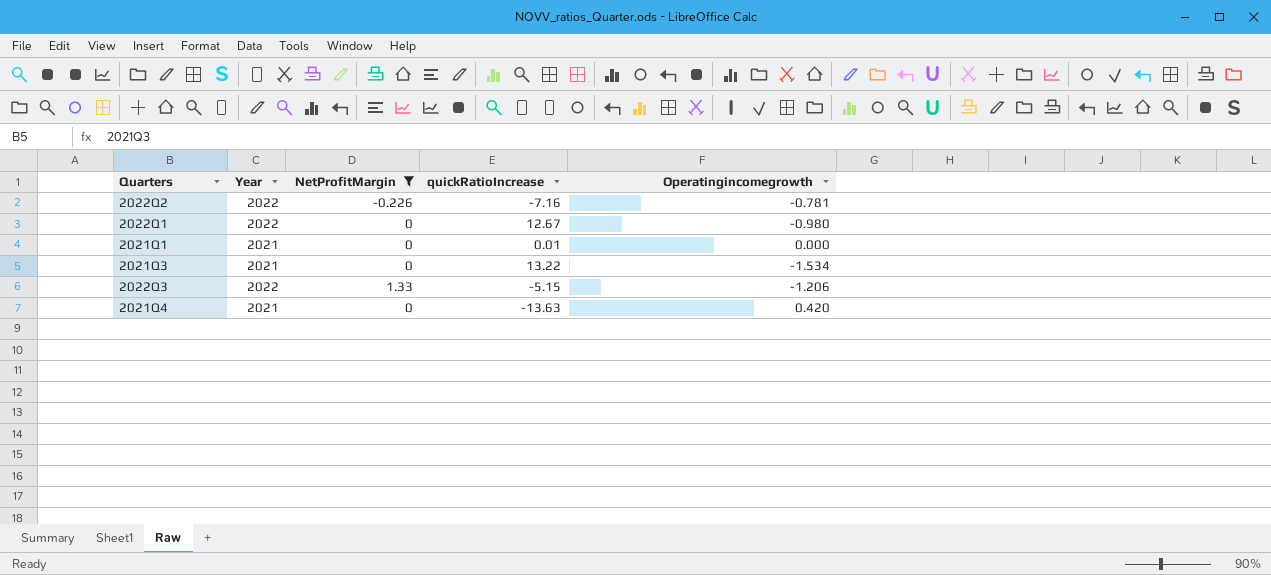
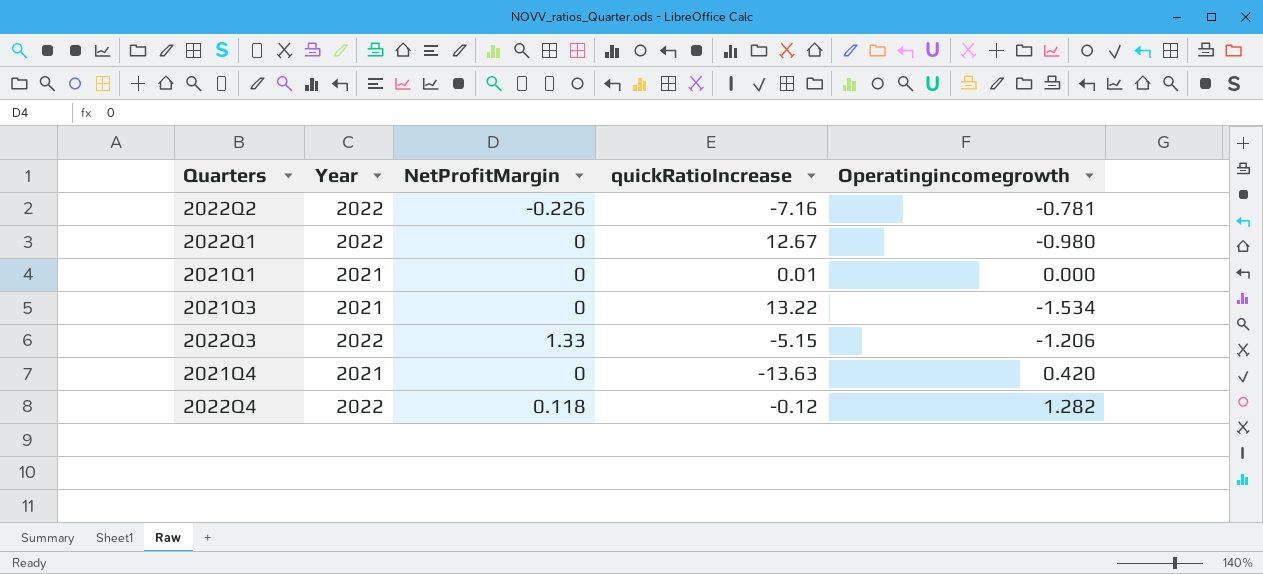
filter: NetProfitMargin != 0.118 -> none

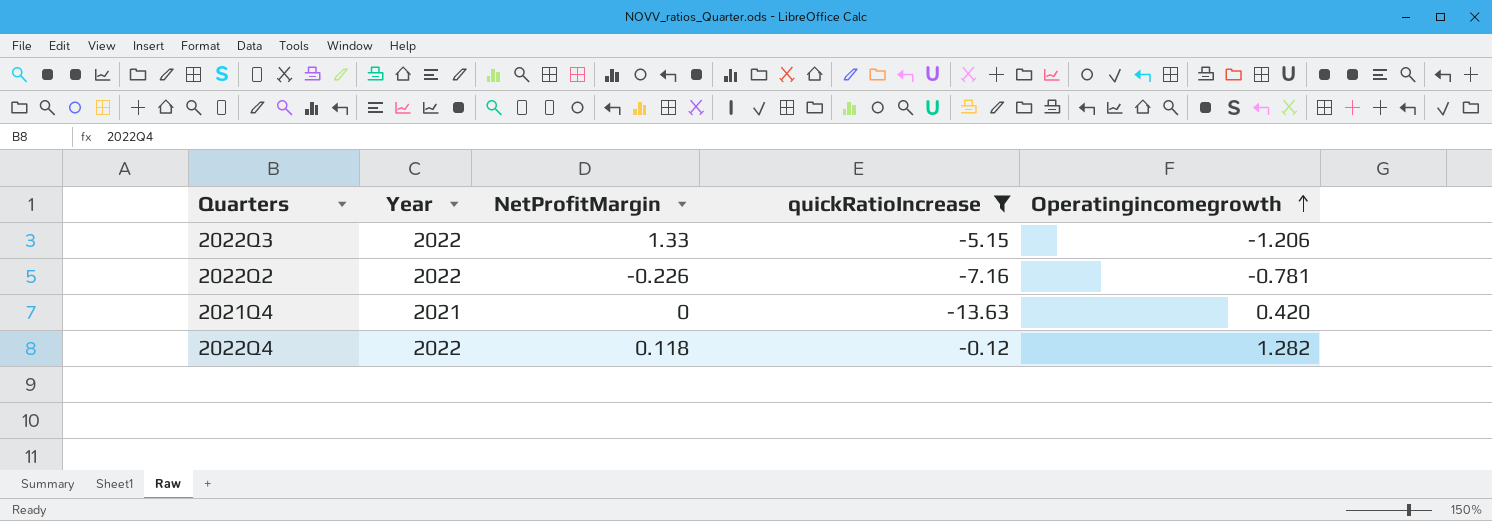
filter: none -> quickRatioIncrease <= -0.12
row order: none -> Operatingincomegrowth ascending

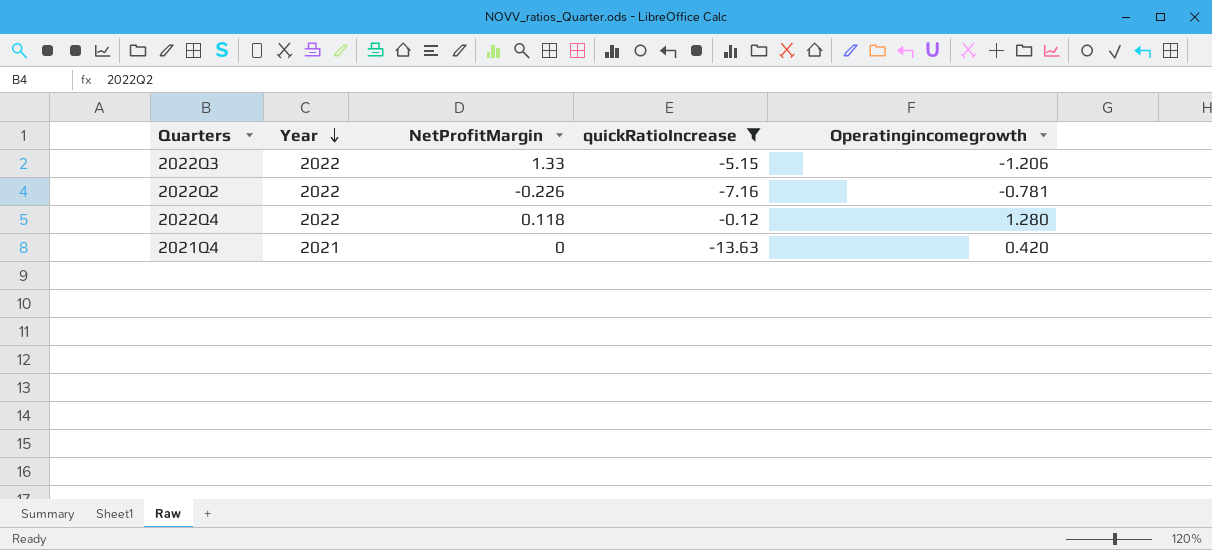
row order: Operatingincomegrowth ascending -> Year descending
2022Q4 | Operatingincomegrowth: 1.282 -> 1.280

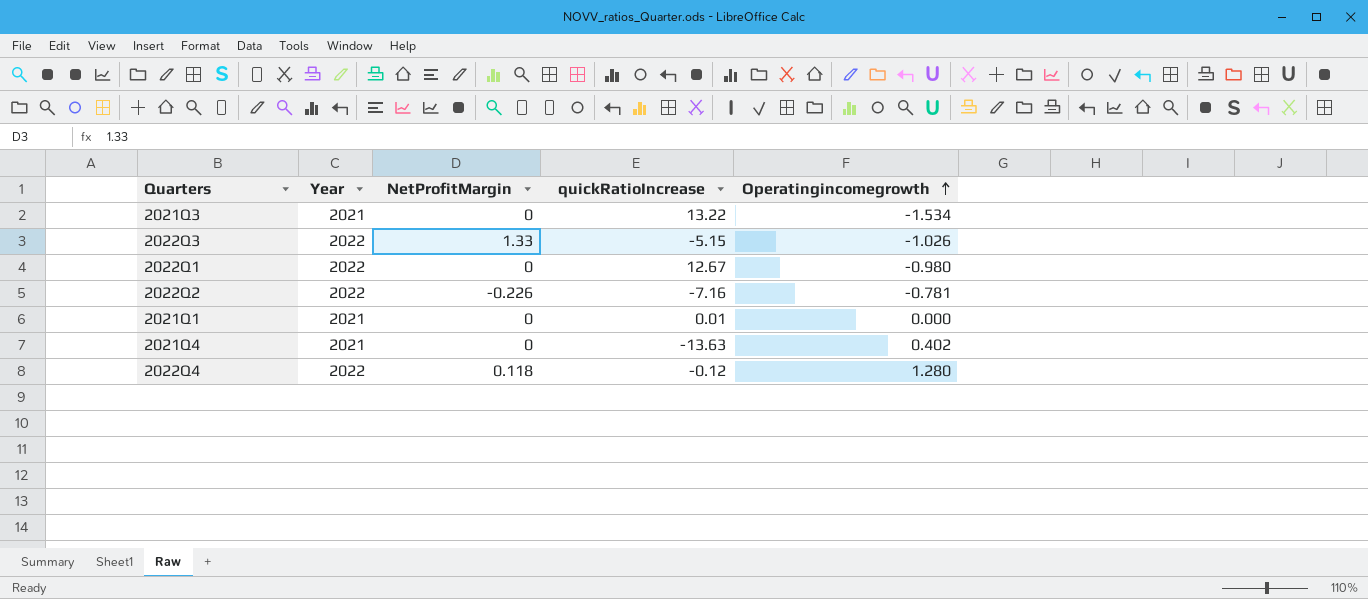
filter: quickRatioIncrease <= -0.12 -> none
row order: Year descending -> Operatingincomegrowth ascending
2022Q3 | Operatingincomegrowth: -1.206 -> -1.026
2021Q4 | Operatingincomegrowth: 0.420 -> 0.402

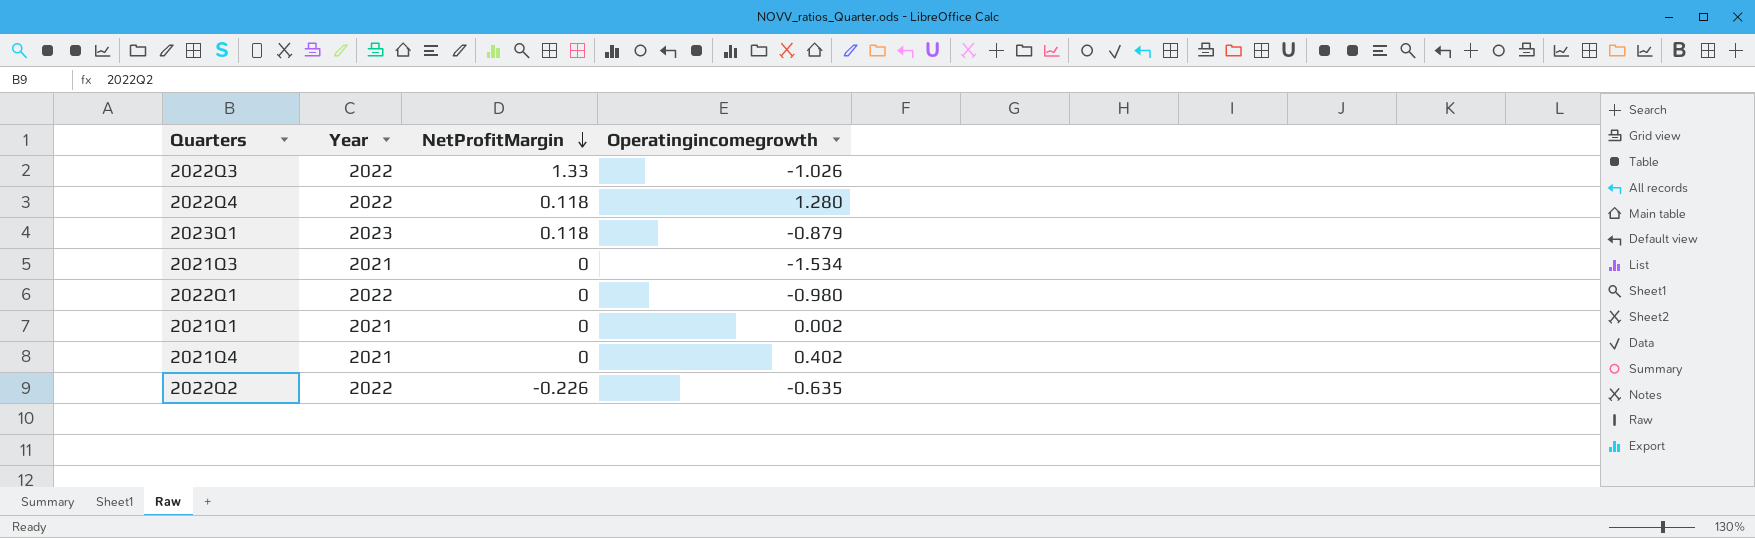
row order: Operatingincomegrowth ascending -> NetProfitMargin descending
column quickRatioIncrease | position: 4 -> none
row 2023Q1: none -> 2023 | 0.118 | -0.879
2021Q1 | Operatingincomegrowth: 0.000 -> 0.002
2022Q2 | Operatingincomegrowth: -0.781 -> -0.635

